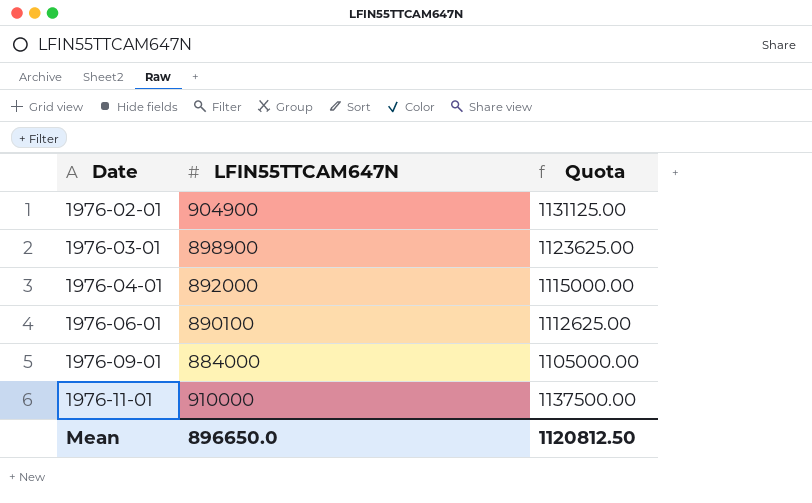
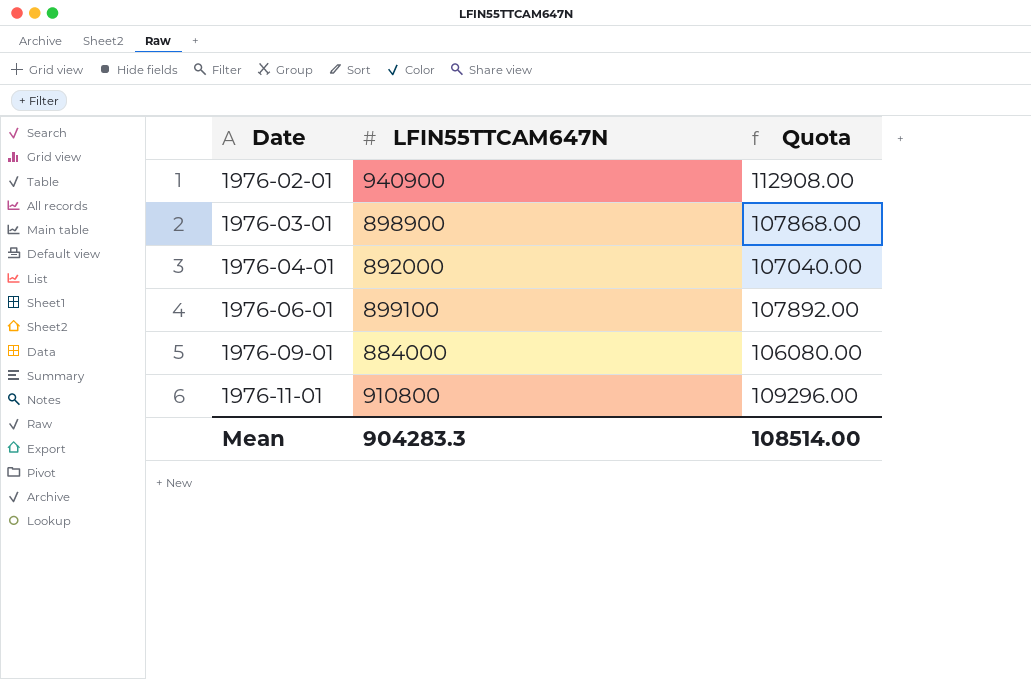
column Quota | formula: [LFIN55TTCAM647N] * 1.25 -> [LFIN55TTCAM647N] * 0.12
1976-02-01 | LFIN55TTCAM647N: 904900 -> 940900
1976-06-01 | LFIN55TTCAM647N: 890100 -> 899100
1976-11-01 | LFIN55TTCAM647N: 910000 -> 910800
Mean | LFIN55TTCAM647N: 896650.0 -> 904283.3
Mean | Quota: 1120812.50 -> 108514.00

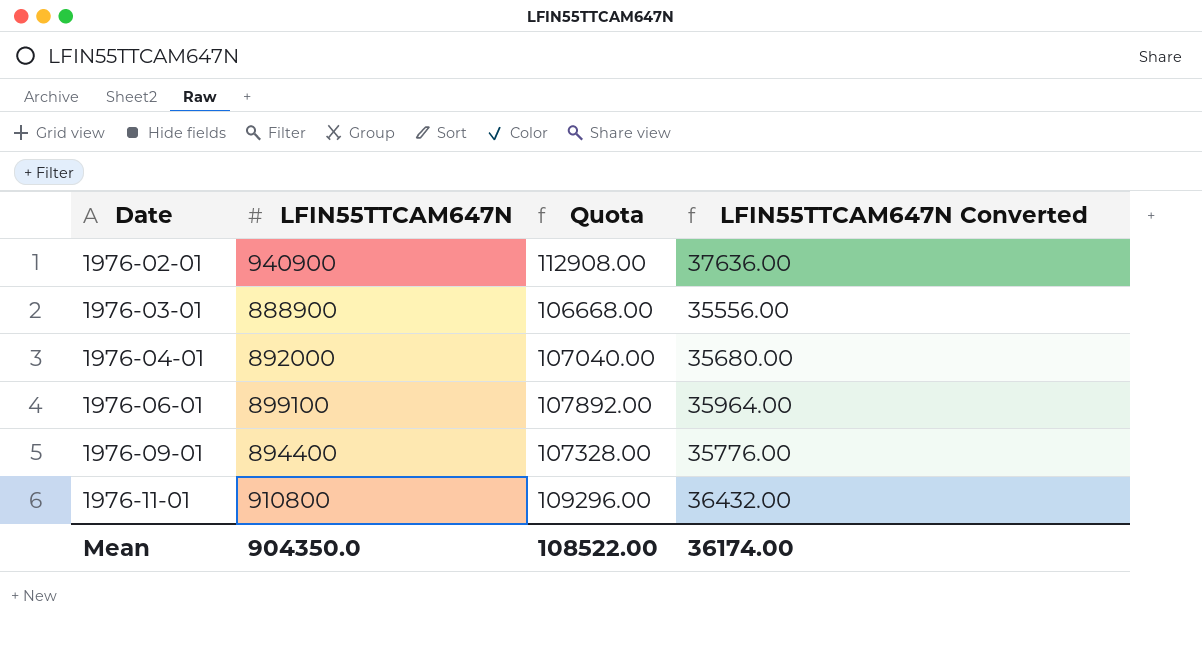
column LFIN55TTCAM647N Converted | formula: none -> [LFIN55TTCAM647N] * 0.04
1976-03-01 | LFIN55TTCAM647N: 898900 -> 888900
1976-03-01 | Quota: 107868.00 -> 106668.00
1976-09-01 | LFIN55TTCAM647N: 884000 -> 894400
1976-09-01 | Quota: 106080.00 -> 107328.00
Mean | LFIN55TTCAM647N: 904283.3 -> 904350.0
Mean | Quota: 108514.00 -> 108522.00

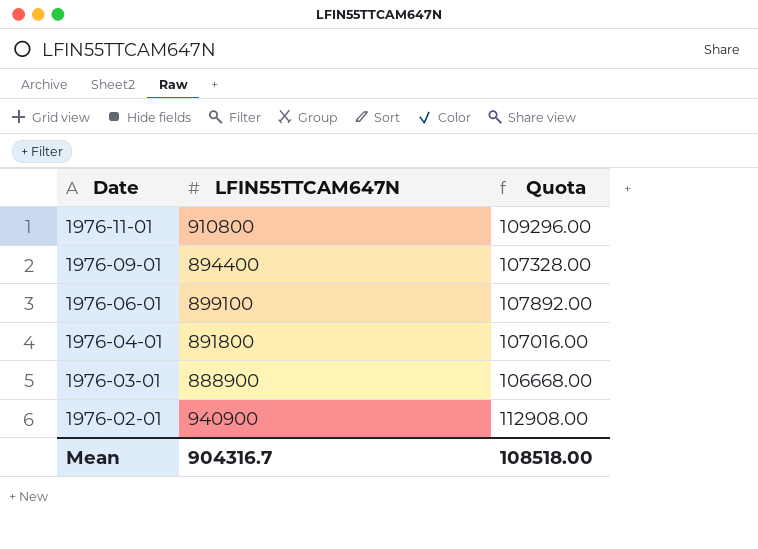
row order: Date ascending -> Date descending
column LFIN55TTCAM647N Converted | formula: [LFIN55TTCAM647N] * 0.04 -> none
1976-04-01 | LFIN55TTCAM647N: 892000 -> 891800
1976-04-01 | Quota: 107040.00 -> 107016.00
Mean | LFIN55TTCAM647N: 904350.0 -> 904316.7
Mean | Quota: 108522.00 -> 108518.00

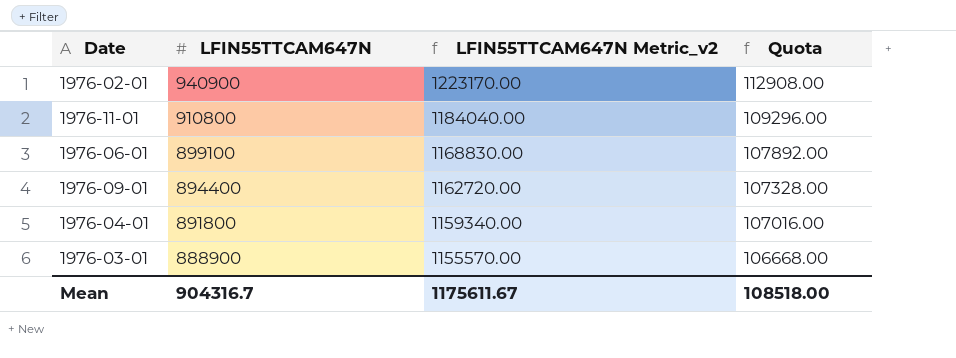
row order: Date descending -> LFIN55TTCAM647N descending
column LFIN55TTCAM647N Metric_v2 | formula: none -> [LFIN55TTCAM647N] * 1.3

